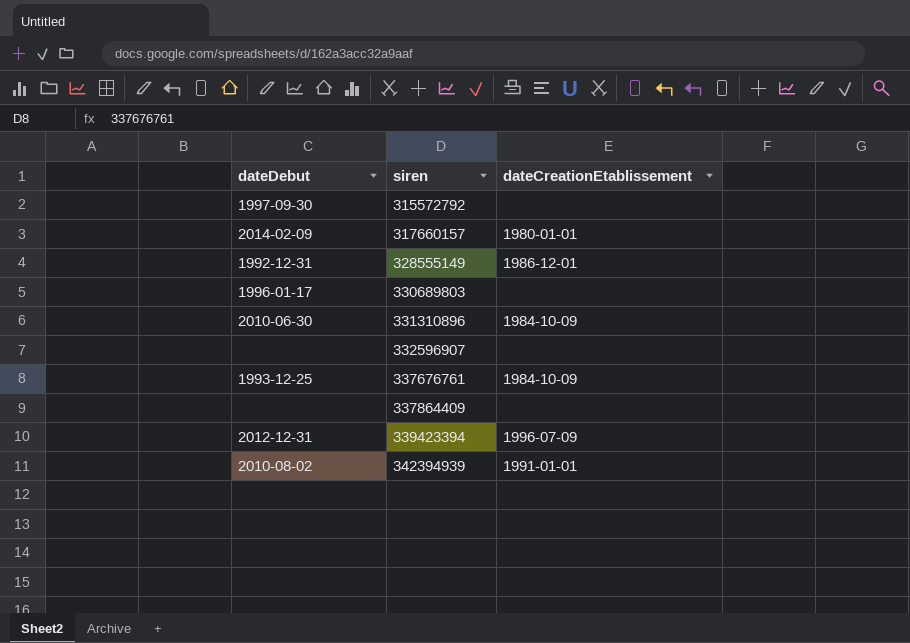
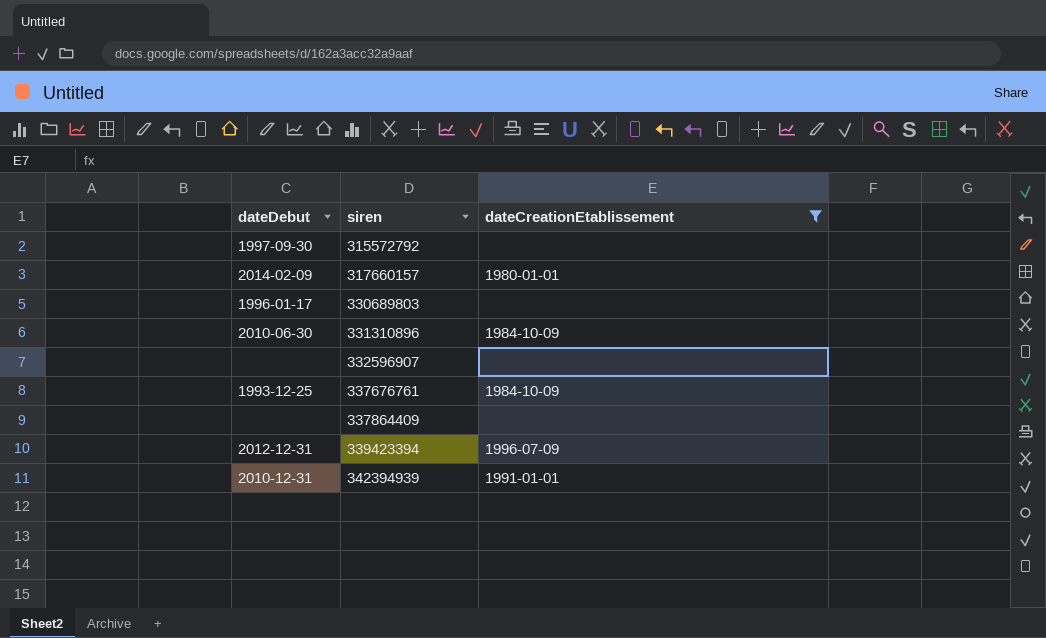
filter: none -> dateCreationEtablissement != 1986-12-01
342394939 | dateDebut: 2010-08-02 -> 2010-12-31

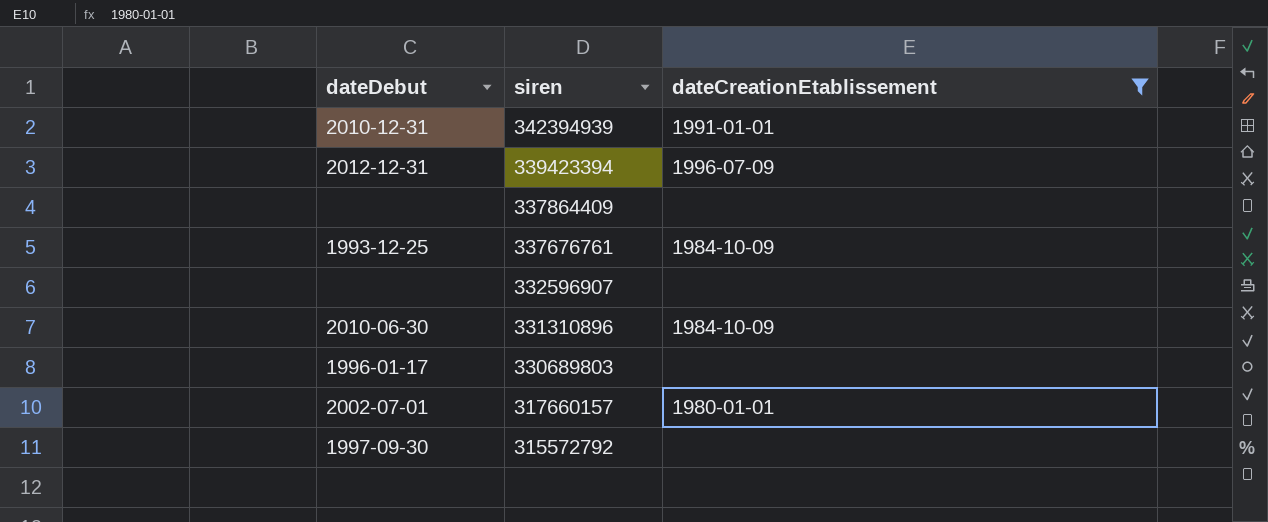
row order: siren ascending -> siren descending
317660157 | dateDebut: 2014-02-09 -> 2002-07-01

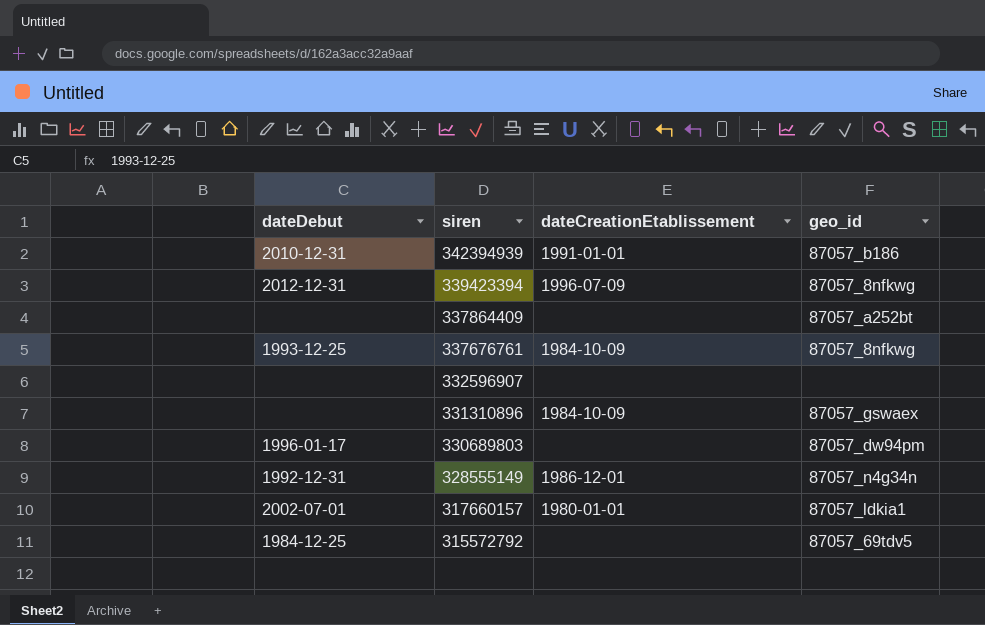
filter: dateCreationEtablissement != 1986-12-01 -> none
column geo_id | position: none -> 4
331310896 | dateDebut: 2010-06-30 -> none
315572792 | dateDebut: 1997-09-30 -> 1984-12-25

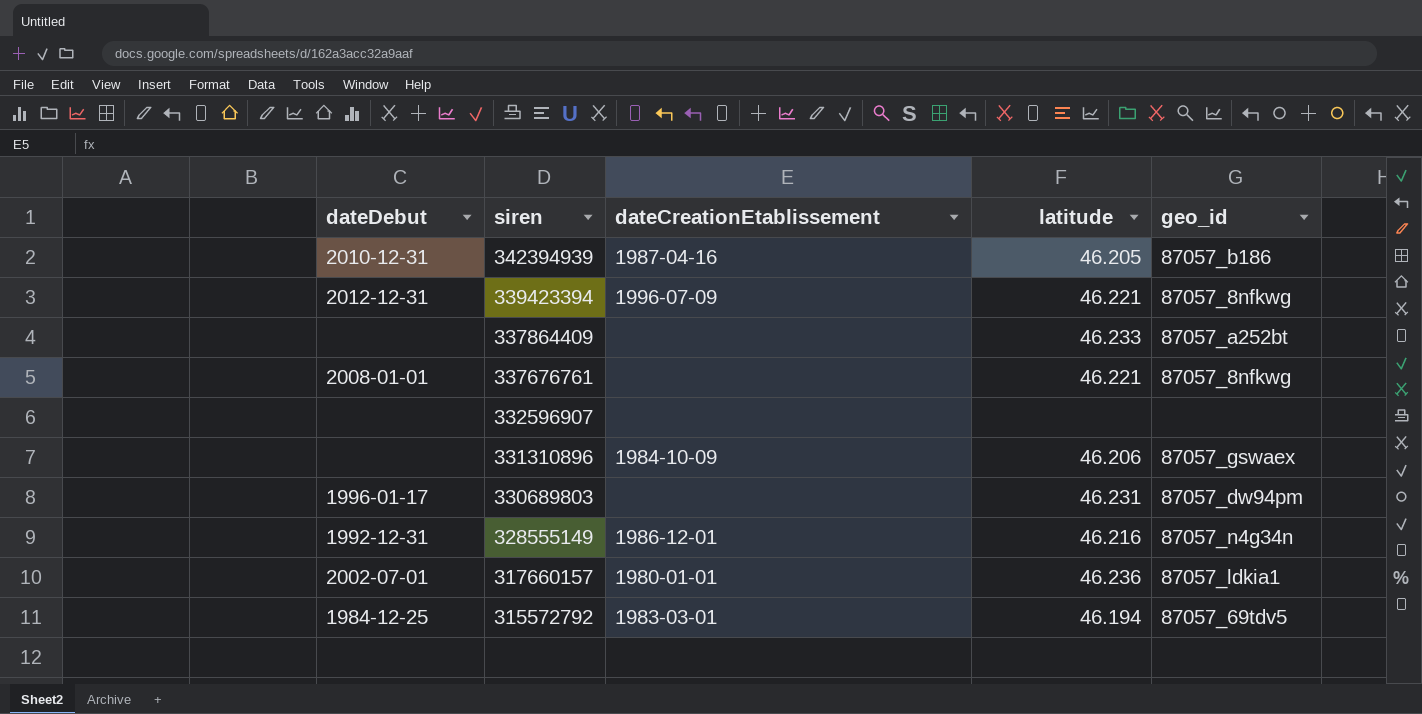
column latitude | position: none -> 4
342394939 | dateCreationEtablissement: 1991-01-01 -> 1987-04-16
337676761 | dateDebut: 1993-12-25 -> 2008-01-01
337676761 | dateCreationEtablissement: 1984-10-09 -> none
315572792 | dateCreationEtablissement: none -> 1983-03-01

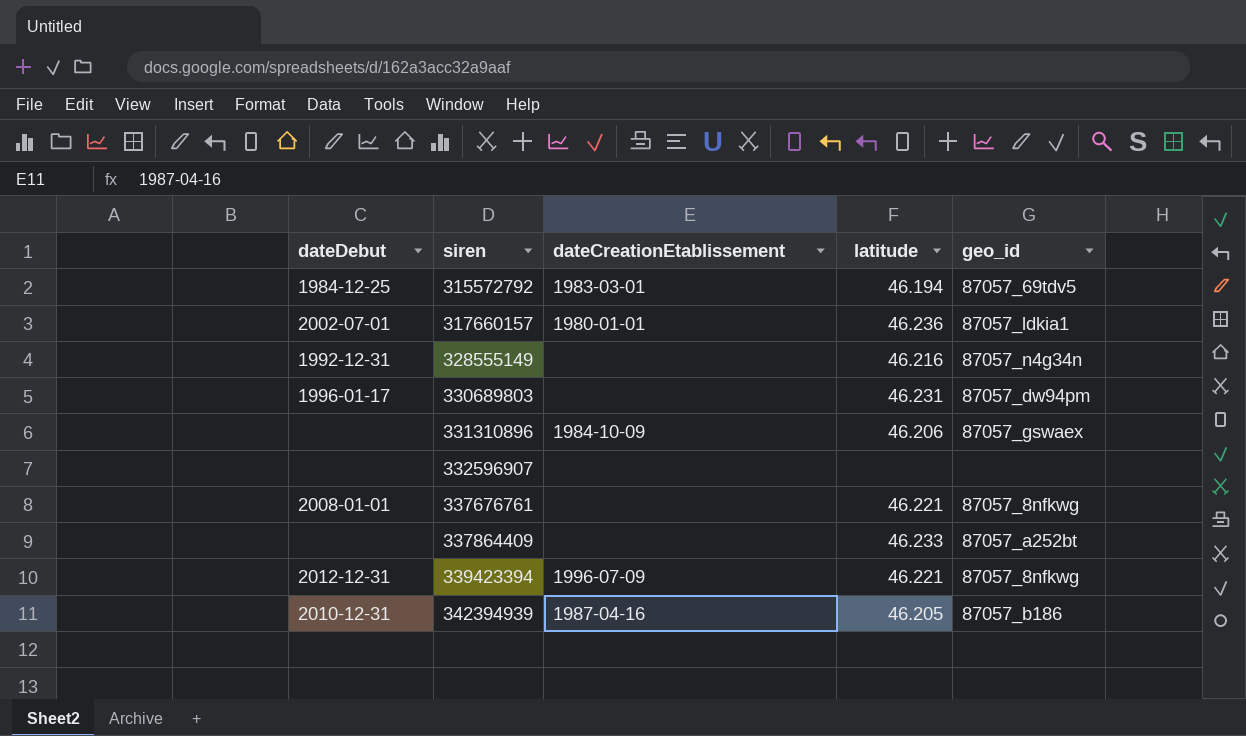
row order: siren descending -> siren ascending
328555149 | dateCreationEtablissement: 1986-12-01 -> none

